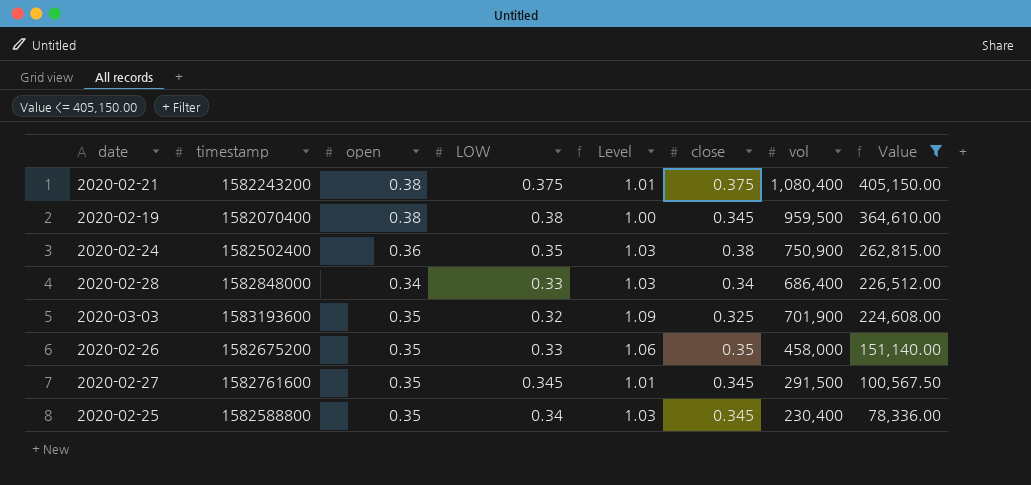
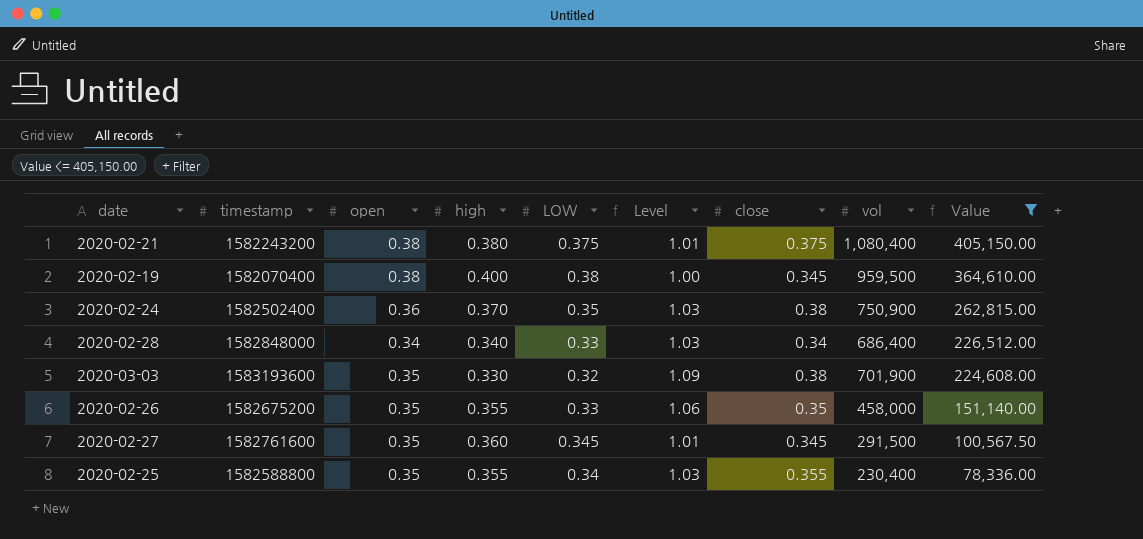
column high | position: none -> 4
2020-03-03 | close: 0.325 -> 0.38
2020-02-25 | close: 0.345 -> 0.355

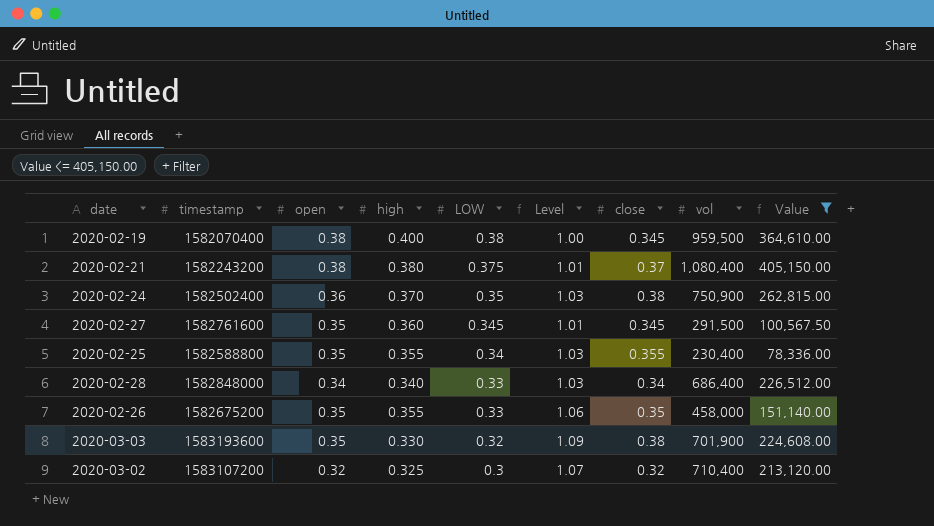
row order: Value descending -> LOW descending
2020-02-21 | close: 0.375 -> 0.37
row 2020-03-02: none -> 1583107200 | 0.32 | 0.325 | 0.3 | 1.07 | 0.32 | 710,400 | 213,120.00

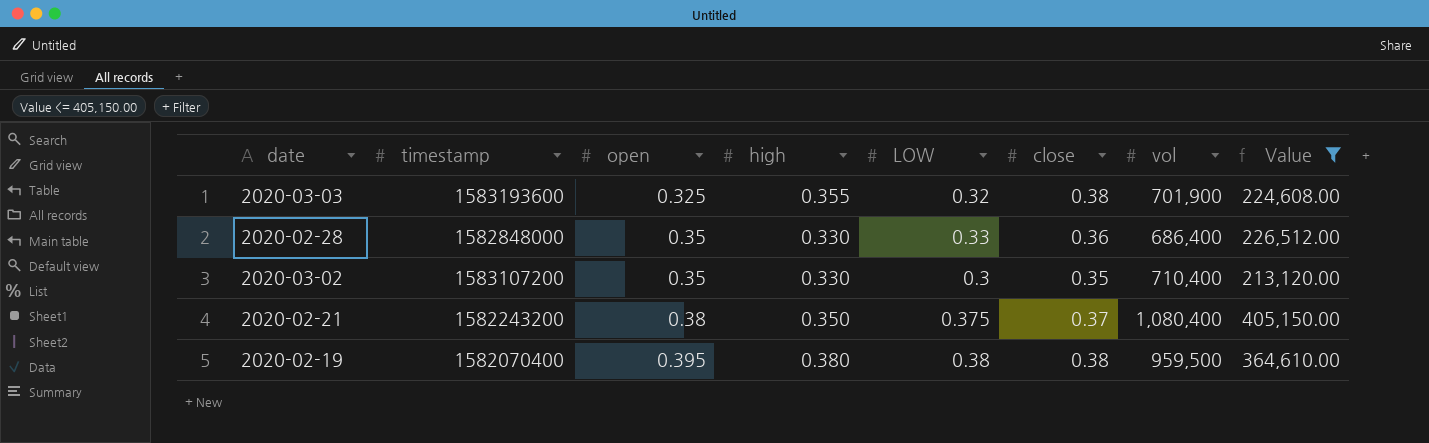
row order: LOW descending -> open ascending
column Level | formula: [open] / [LOW] -> none
row 2020-02-24: 1582502400 | 0.36 | 0.370 | 0.35 | 1.03 | 0.38 | 750,900 | 262,815.00 -> none
row 2020-02-27: 1582761600 | 0.35 | 0.360 | 0.345 | 1.01 | 0.345 | 291,500 | 100,567.50 -> none
row 2020-02-25: 1582588800 | 0.35 | 0.355 | 0.34 | 1.03 | 0.355 | 230,400 | 78,336.00 -> none
row 2020-02-26: 1582675200 | 0.35 | 0.355 | 0.33 | 1.06 | 0.35 | 458,000 | 151,140.00 -> none
2020-03-03 | open: 0.35 -> 0.325
2020-03-03 | high: 0.330 -> 0.355
2020-02-28 | open: 0.34 -> 0.35
2020-02-28 | high: 0.340 -> 0.330
2020-02-28 | close: 0.34 -> 0.36
2020-03-02 | open: 0.32 -> 0.35
2020-03-02 | high: 0.325 -> 0.330
2020-03-02 | close: 0.32 -> 0.35
2020-02-21 | high: 0.380 -> 0.350
2020-02-19 | open: 0.38 -> 0.395
2020-02-19 | high: 0.400 -> 0.380
2020-02-19 | close: 0.345 -> 0.38

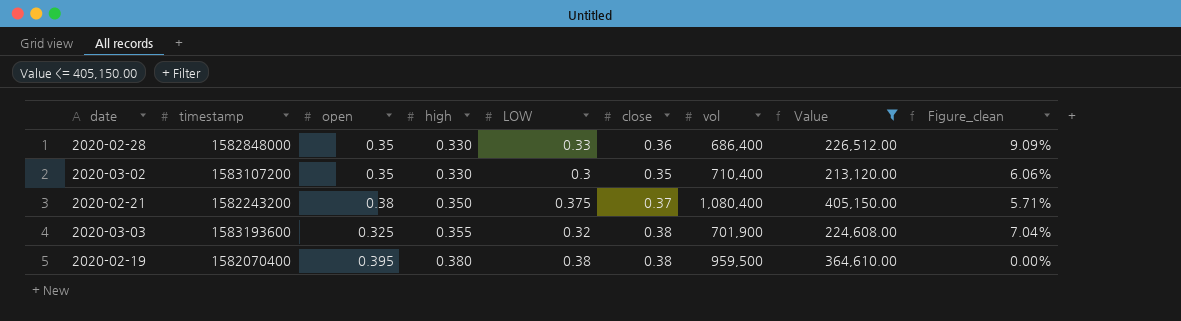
row order: open ascending -> high ascending
column Figure_clean | formula: none -> ([close] - [high]) / [high]

